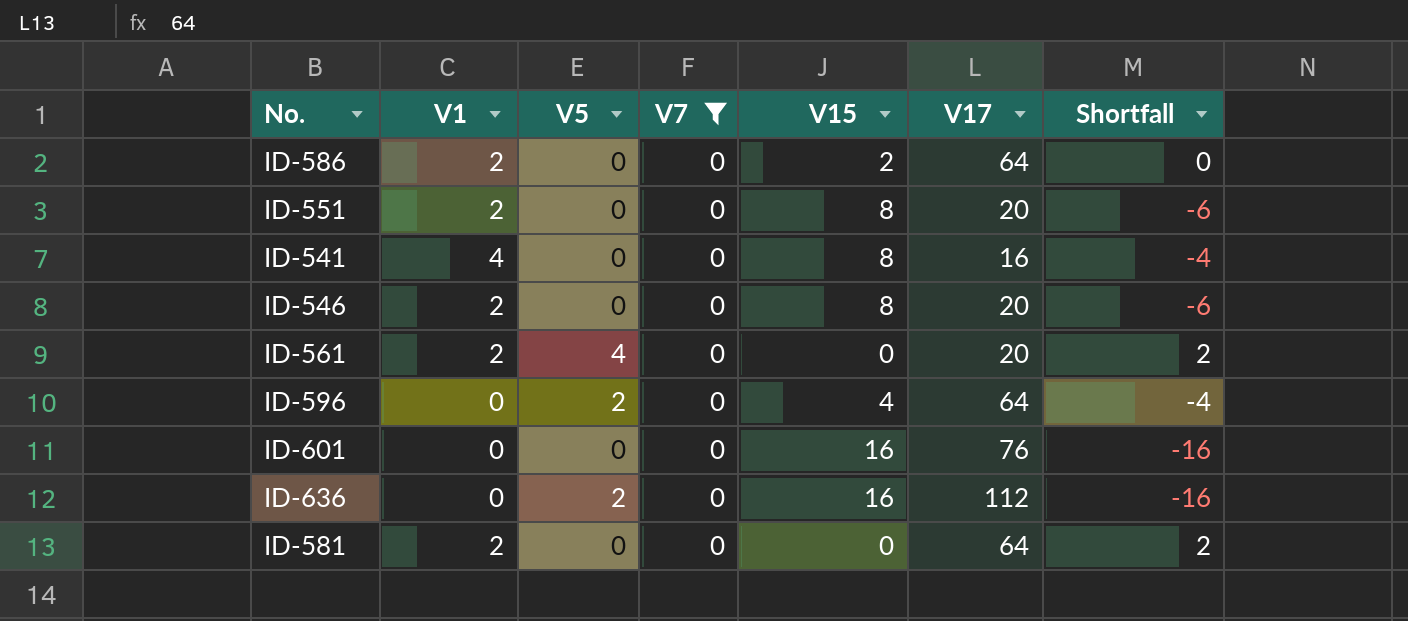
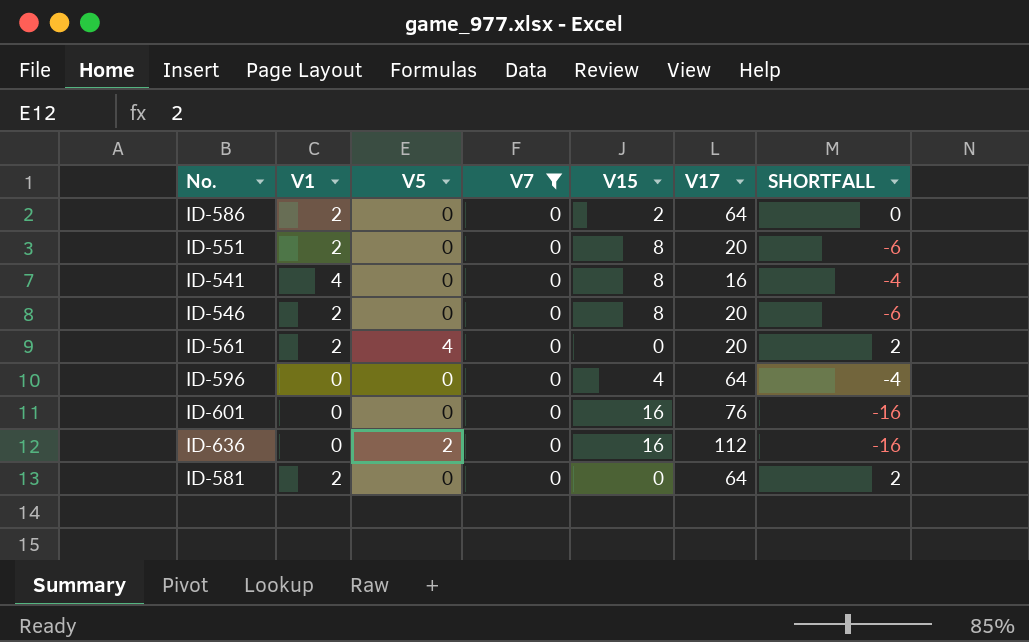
column name: Shortfall -> SHORTFALL
ID-596 | V5: 2 -> 0

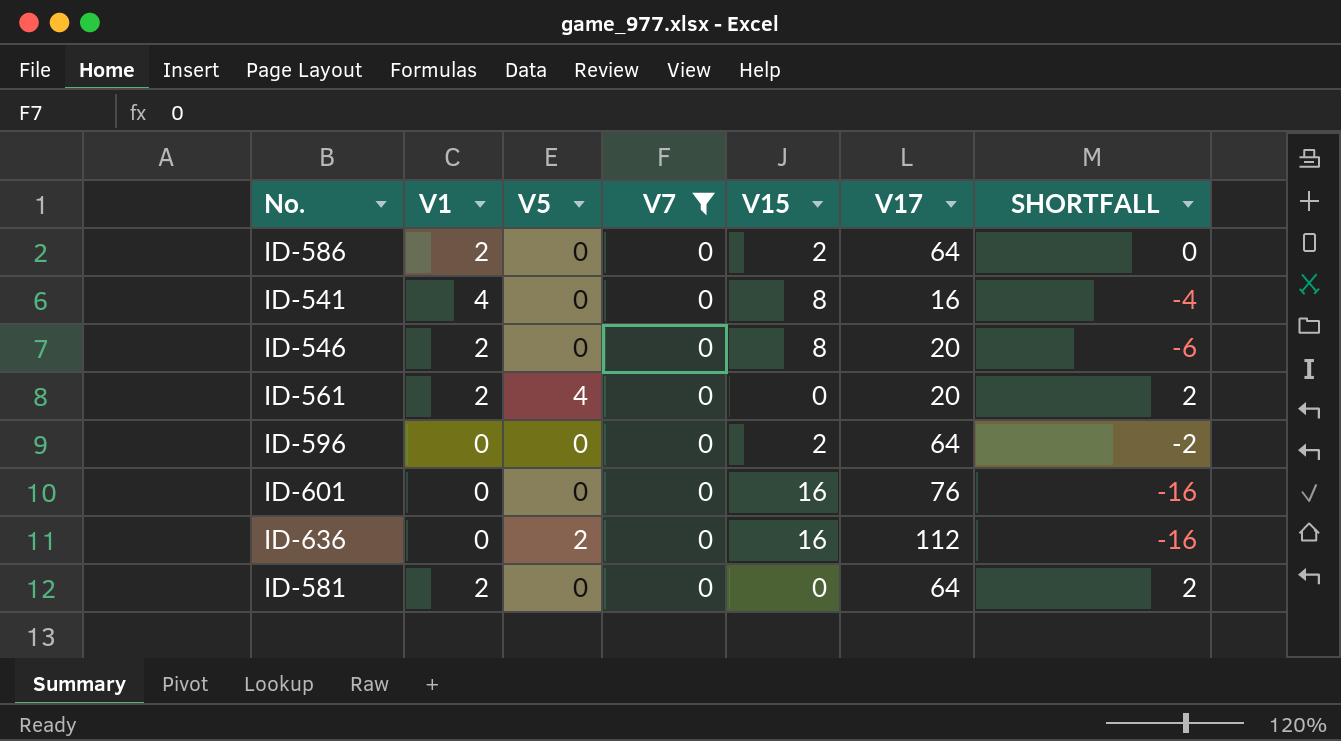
row ID-551: 2 | 0 | 0 | 8 | 20 | -6 -> none
ID-596 | V15: 4 -> 2
ID-596 | SHORTFALL: -4 -> -2

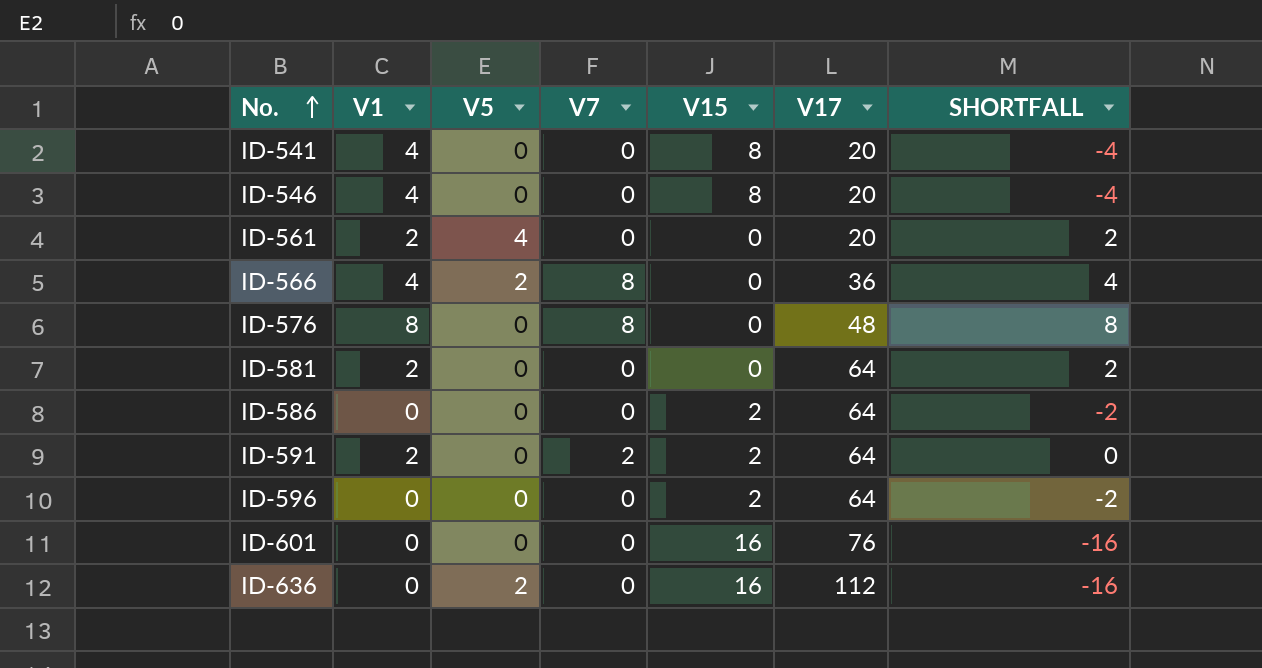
filter: V7 = 0 -> none
row order: none -> No. ascending
ID-541 | V17: 16 -> 20
ID-546 | V1: 2 -> 4
ID-546 | SHORTFALL: -6 -> -4
ID-586 | V1: 2 -> 0
ID-586 | SHORTFALL: 0 -> -2

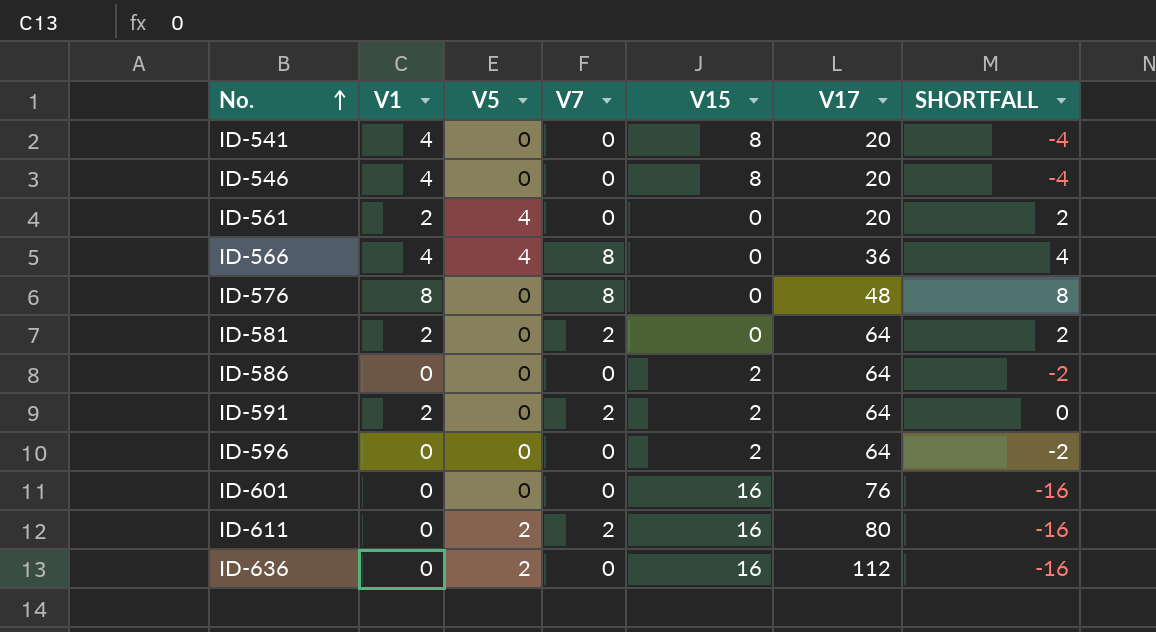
ID-566 | V5: 2 -> 4
ID-581 | V7: 0 -> 2
row ID-611: none -> 0 | 2 | 2 | 16 | 80 | -16

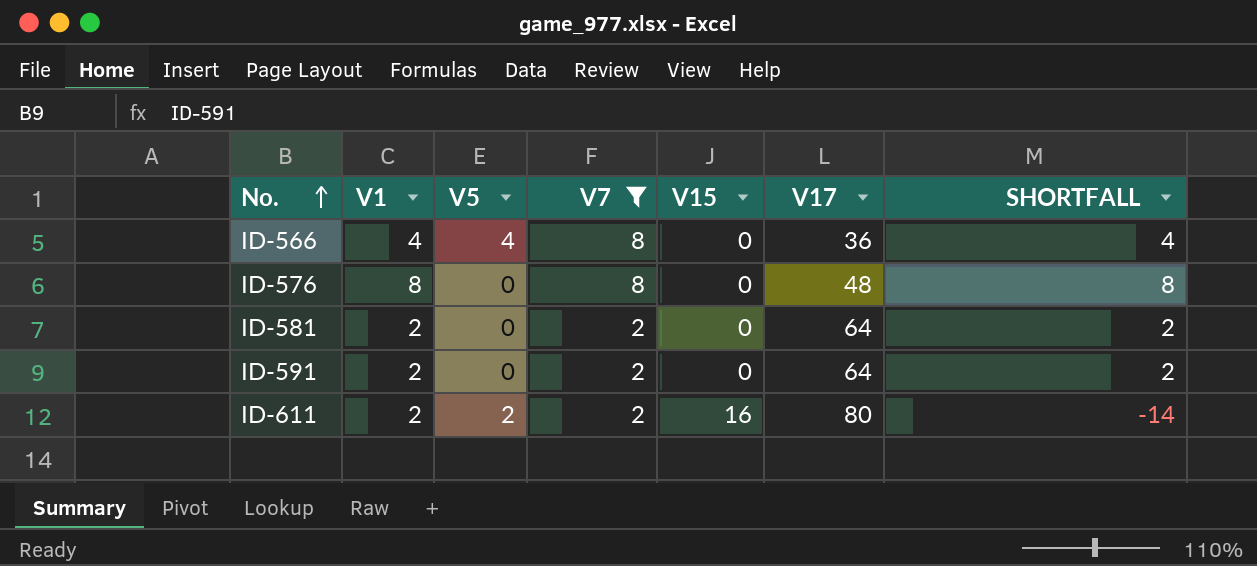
filter: none -> V7 != 0
ID-591 | V15: 2 -> 0
ID-591 | SHORTFALL: 0 -> 2
ID-611 | V1: 0 -> 2
ID-611 | SHORTFALL: -16 -> -14

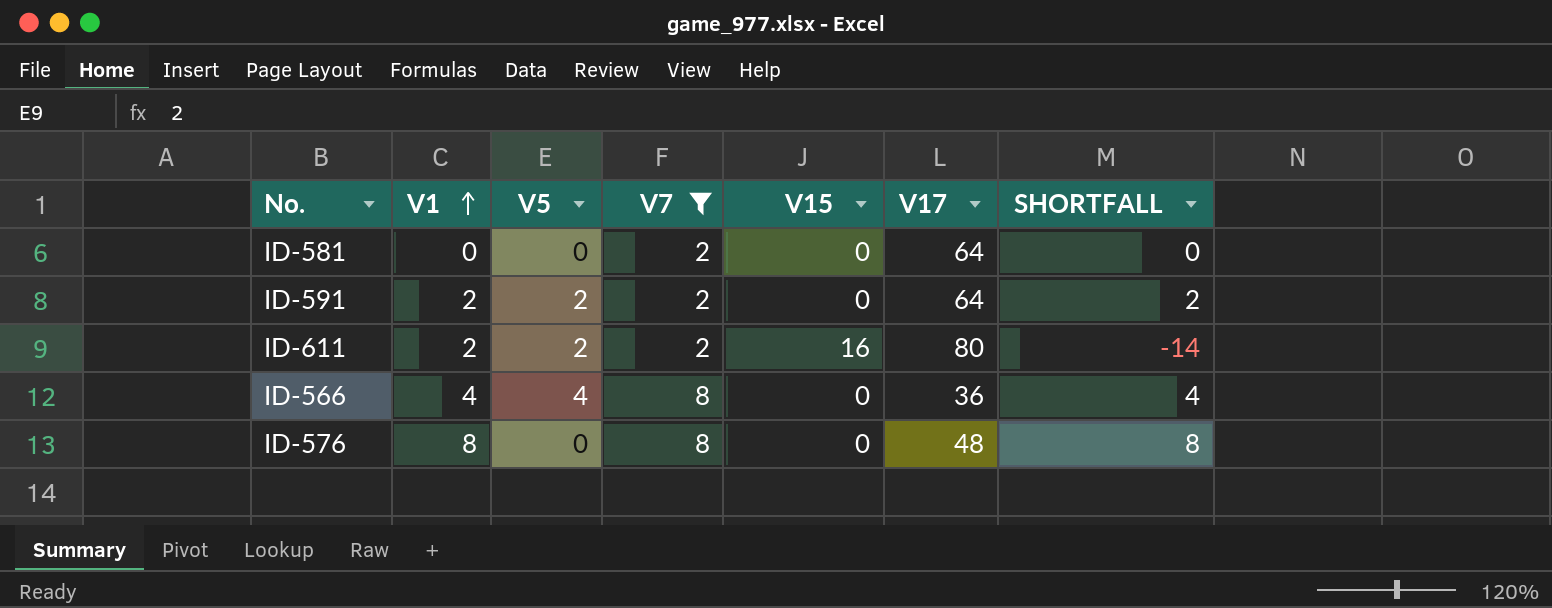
row order: No. ascending -> V1 ascending
ID-581 | V1: 2 -> 0
ID-581 | SHORTFALL: 2 -> 0
ID-591 | V5: 0 -> 2

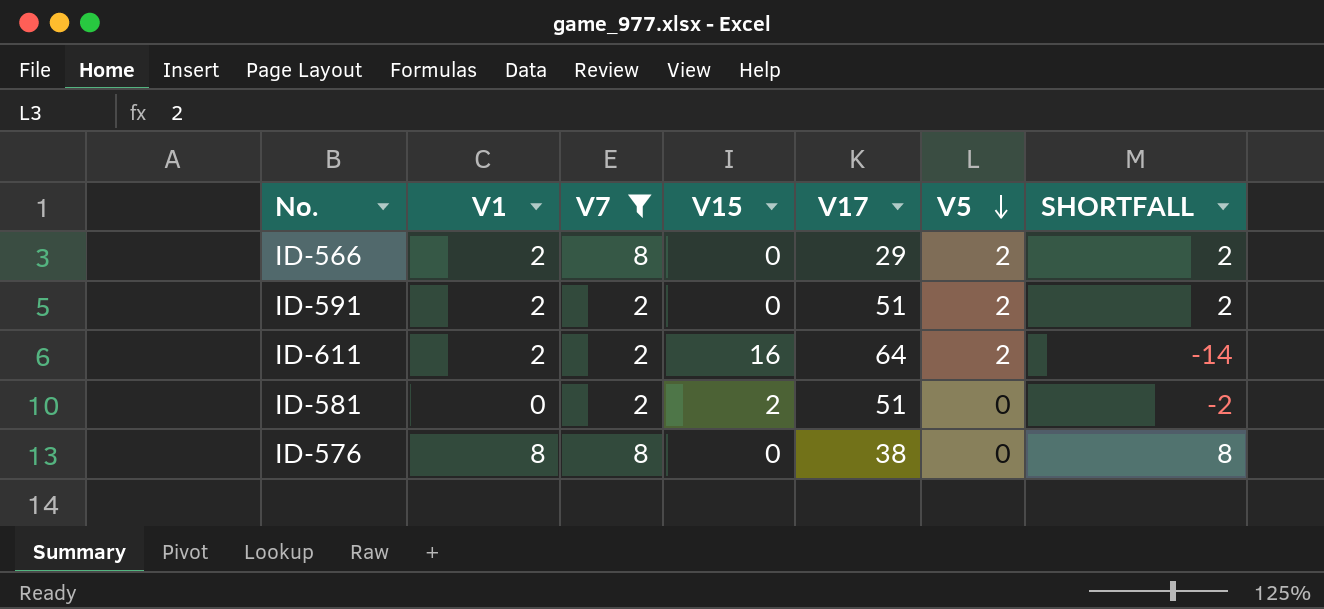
row order: V1 ascending -> V5 descending
column V5 | position: 3 -> 6
ID-566 | V1: 4 -> 2
ID-566 | V17: 36 -> 29
ID-566 | V5: 4 -> 2
ID-566 | SHORTFALL: 4 -> 2
ID-591 | V17: 64 -> 51
ID-611 | V17: 80 -> 64
ID-581 | V15: 0 -> 2
ID-581 | V17: 64 -> 51
ID-581 | SHORTFALL: 0 -> -2
ID-576 | V17: 48 -> 38

